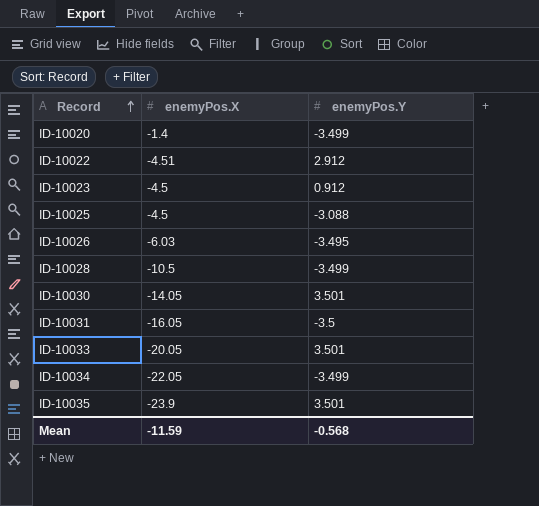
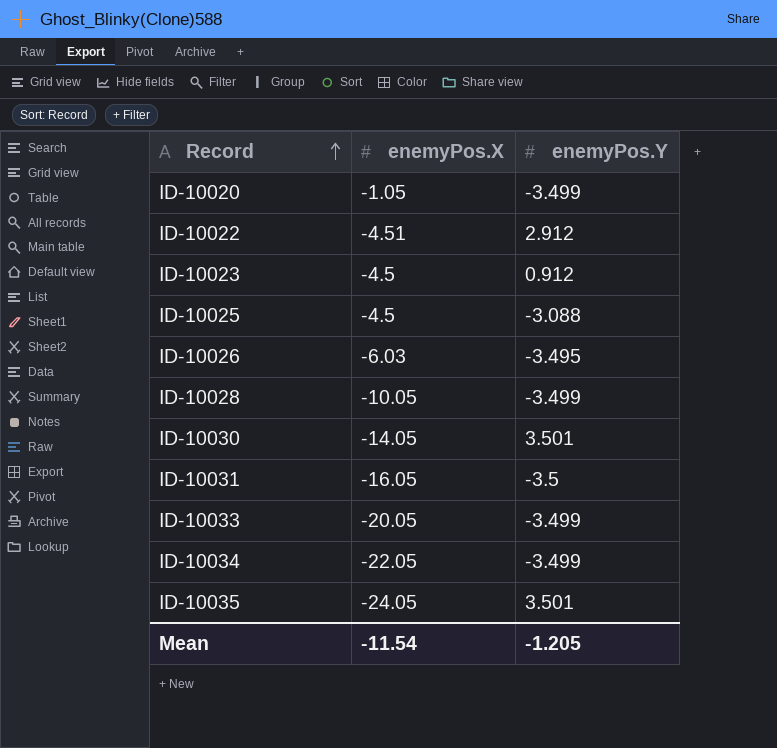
ID-10020 | enemyPos.X: -1.4 -> -1.05
ID-10028 | enemyPos.X: -10.5 -> -10.05
ID-10033 | enemyPos.Y: 3.501 -> -3.499
ID-10035 | enemyPos.X: -23.9 -> -24.05
Mean | enemyPos.X: -11.59 -> -11.54
Mean | enemyPos.Y: -0.568 -> -1.205

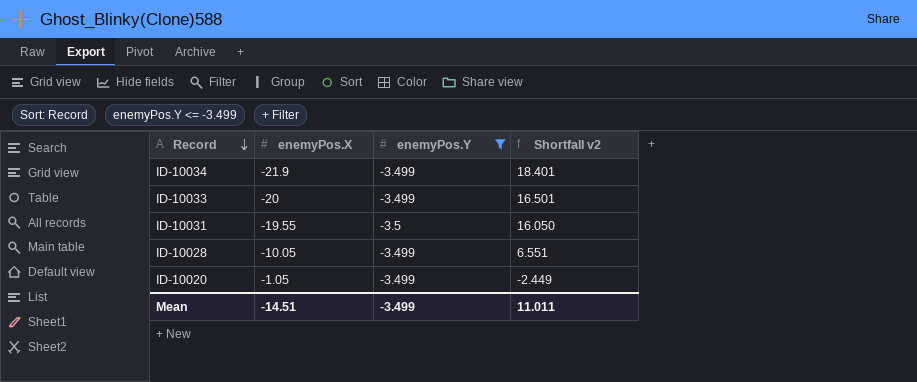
filter: none -> enemyPos.Y <= -3.499
row order: Record ascending -> Record descending
column Shortfall v2 | formula: none -> [enemyPos.Y] - [enemyPos.X]
ID-10034 | enemyPos.X: -22.05 -> -21.9
ID-10033 | enemyPos.X: -20.05 -> -20
ID-10031 | enemyPos.X: -16.05 -> -19.55
Mean | enemyPos.X: -11.54 -> -14.51
Mean | enemyPos.Y: -1.205 -> -3.499

